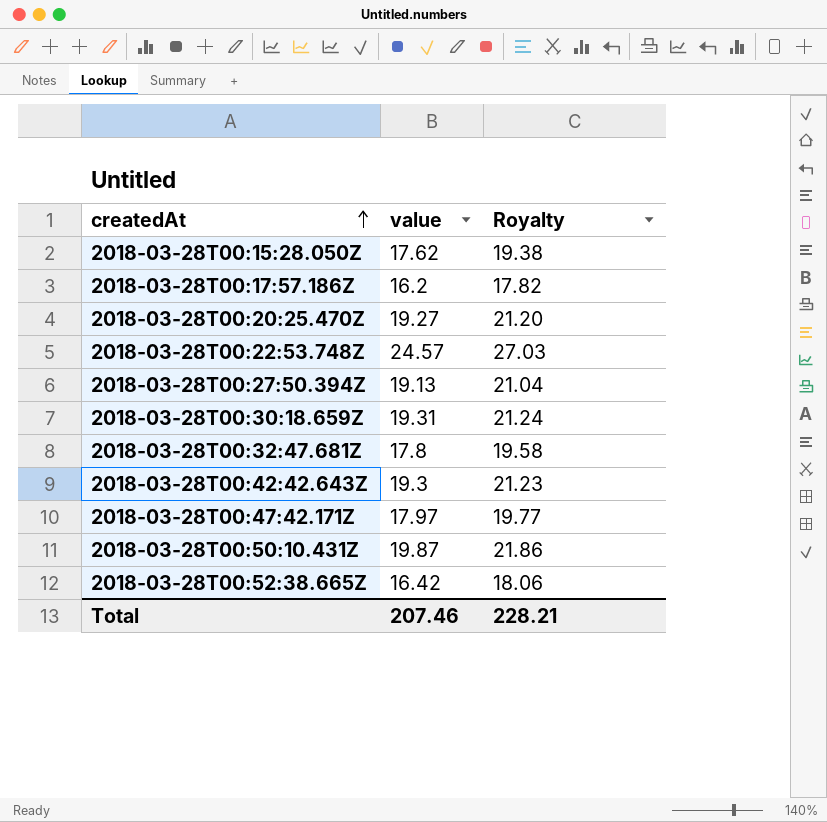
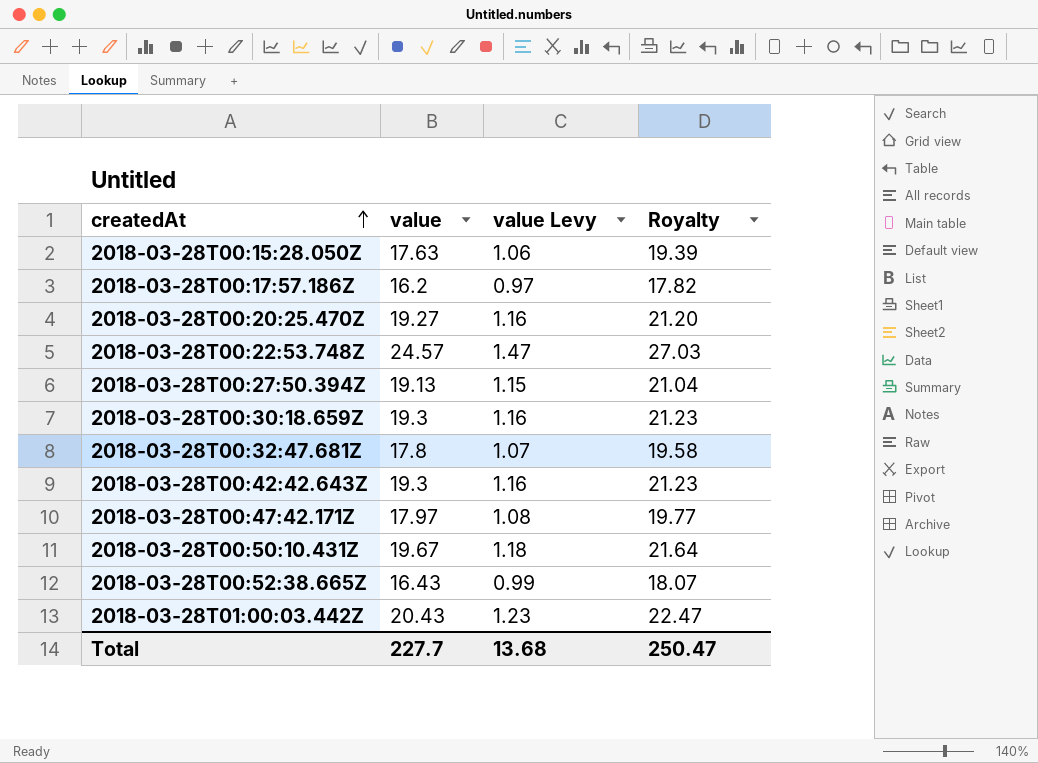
column value Levy | formula: none -> [value] * 0.06
2018-03-28T00:15:28.050Z | value: 17.62 -> 17.63
2018-03-28T00:15:28.050Z | Royalty: 19.38 -> 19.39
2018-03-28T00:30:18.659Z | value: 19.31 -> 19.3
2018-03-28T00:30:18.659Z | Royalty: 21.24 -> 21.23
2018-03-28T00:50:10.431Z | value: 19.87 -> 19.67
2018-03-28T00:50:10.431Z | Royalty: 21.86 -> 21.64
2018-03-28T00:52:38.665Z | value: 16.42 -> 16.43
2018-03-28T00:52:38.665Z | Royalty: 18.06 -> 18.07
row 2018-03-28T01:00:03.442Z: none -> 20.43 | 1.23 | 22.47
Total | value: 207.46 -> 227.7
Total | Royalty: 228.21 -> 250.47

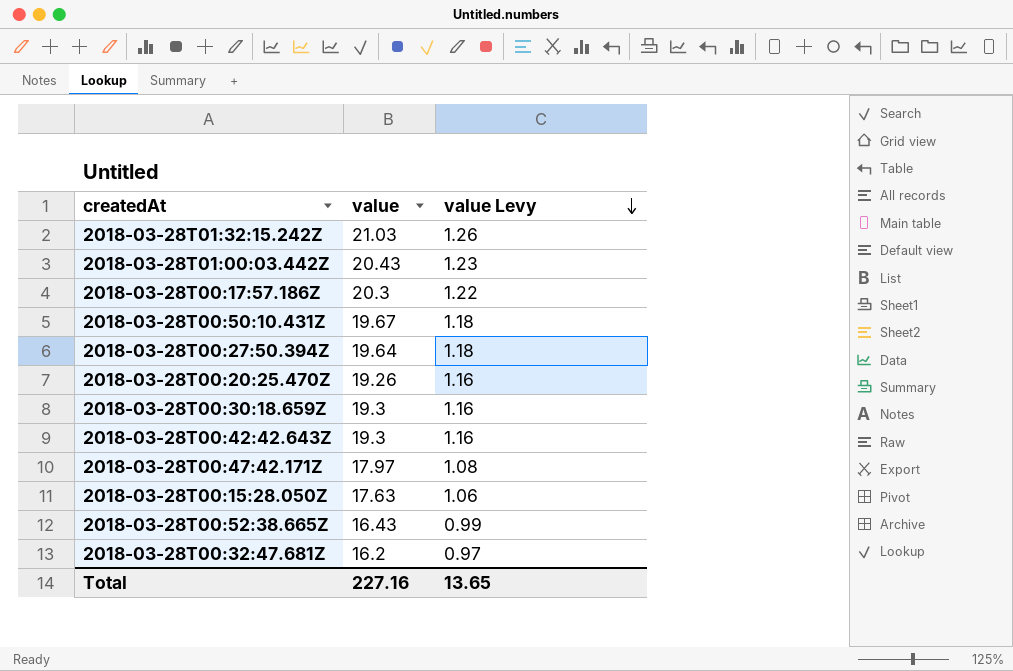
row order: createdAt ascending -> value Levy descending
column Royalty | formula: [value] * 1.1 -> none
row 2018-03-28T00:22:53.748Z: 24.57 | 1.47 | 27.03 -> none
row 2018-03-28T01:32:15.242Z: none -> 21.03 | 1.26
2018-03-28T00:17:57.186Z | value: 16.2 -> 20.3
2018-03-28T00:17:57.186Z | value Levy: 0.97 -> 1.22
2018-03-28T00:27:50.394Z | value: 19.13 -> 19.64
2018-03-28T00:27:50.394Z | value Levy: 1.15 -> 1.18
2018-03-28T00:20:25.470Z | value: 19.27 -> 19.26
2018-03-28T00:32:47.681Z | value: 17.8 -> 16.2
2018-03-28T00:32:47.681Z | value Levy: 1.07 -> 0.97
Total | value: 227.7 -> 227.16
Total | value Levy: 13.68 -> 13.65

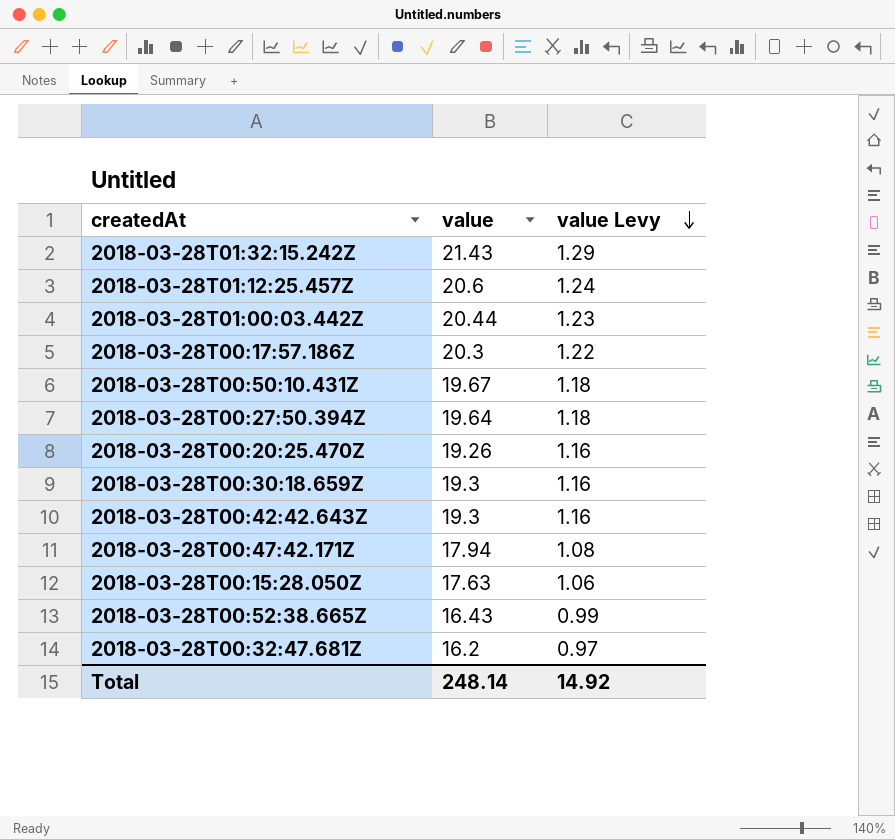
2018-03-28T01:32:15.242Z | value: 21.03 -> 21.43
2018-03-28T01:32:15.242Z | value Levy: 1.26 -> 1.29
row 2018-03-28T01:12:25.457Z: none -> 20.6 | 1.24
2018-03-28T01:00:03.442Z | value: 20.43 -> 20.44
2018-03-28T00:47:42.171Z | value: 17.97 -> 17.94
Total | value: 227.16 -> 248.14
Total | value Levy: 13.65 -> 14.92

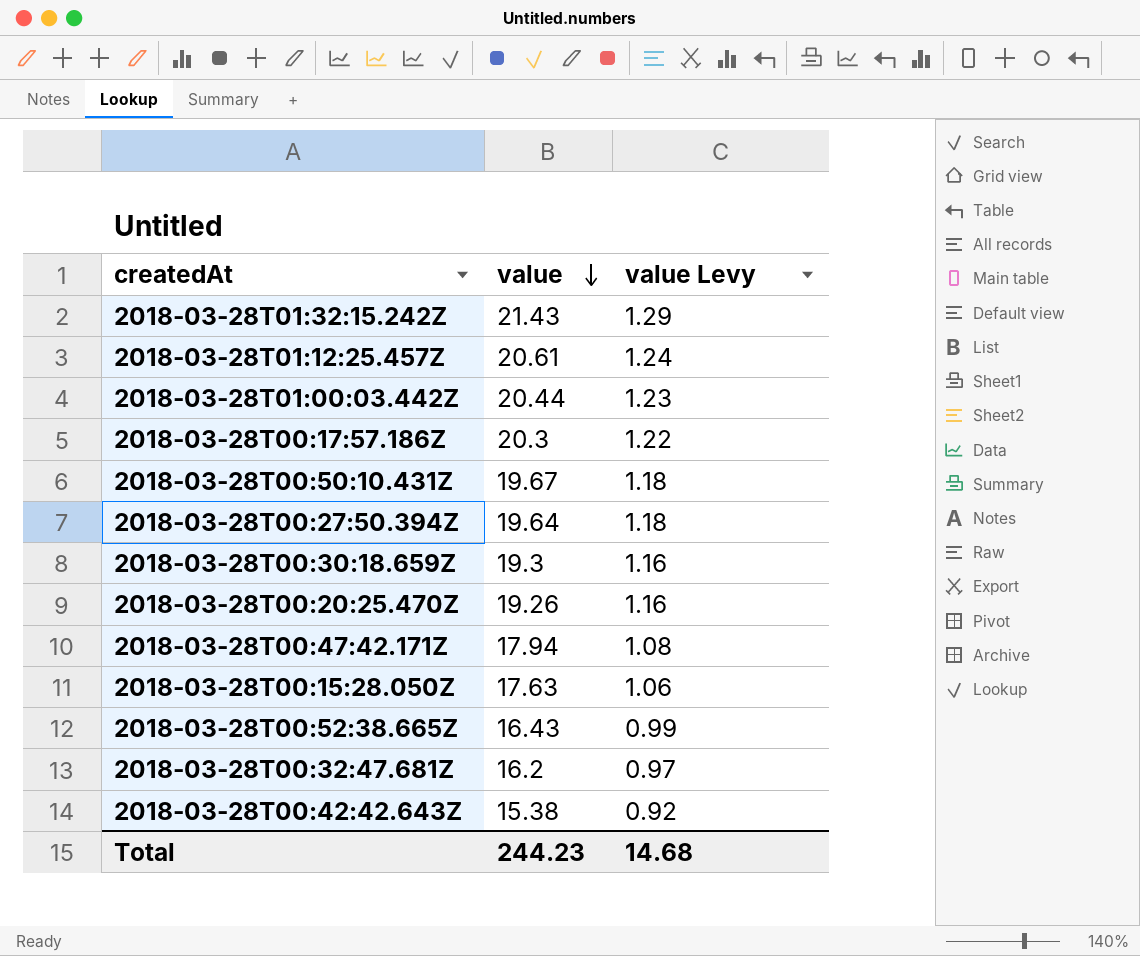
row order: value Levy descending -> value descending
2018-03-28T01:12:25.457Z | value: 20.6 -> 20.61
2018-03-28T00:42:42.643Z | value: 19.3 -> 15.38
2018-03-28T00:42:42.643Z | value Levy: 1.16 -> 0.92
Total | value: 248.14 -> 244.23
Total | value Levy: 14.92 -> 14.68

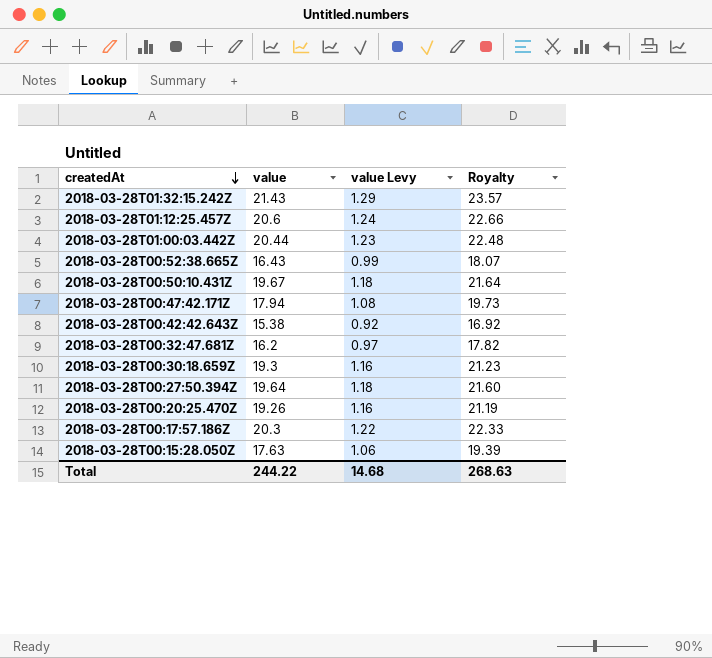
row order: value descending -> createdAt descending
column Royalty | formula: none -> [value] * 1.1
2018-03-28T01:12:25.457Z | value: 20.61 -> 20.6
Total | value: 244.23 -> 244.22

